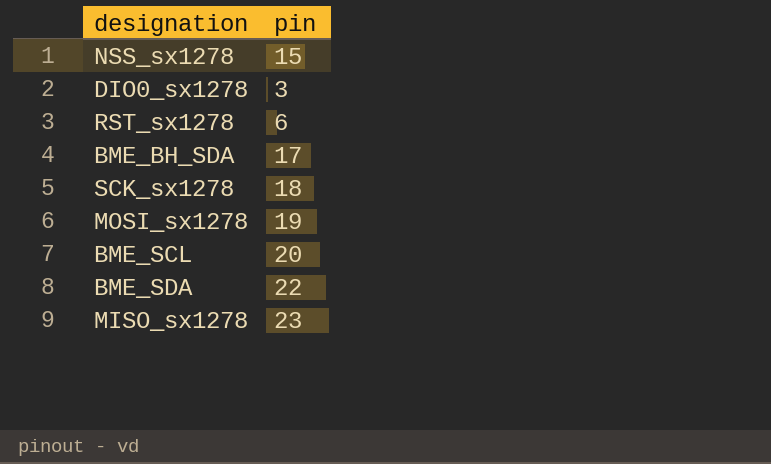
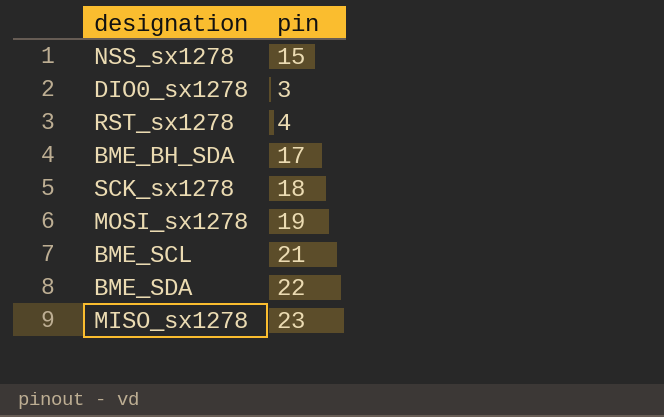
RST_sx1278 | pin: 6 -> 4
BME_SCL | pin: 20 -> 21

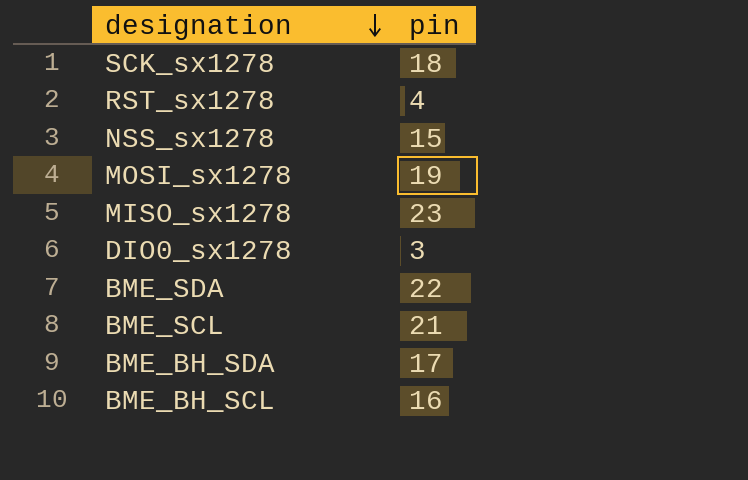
row order: none -> designation descending
row BME_BH_SCL: none -> 16

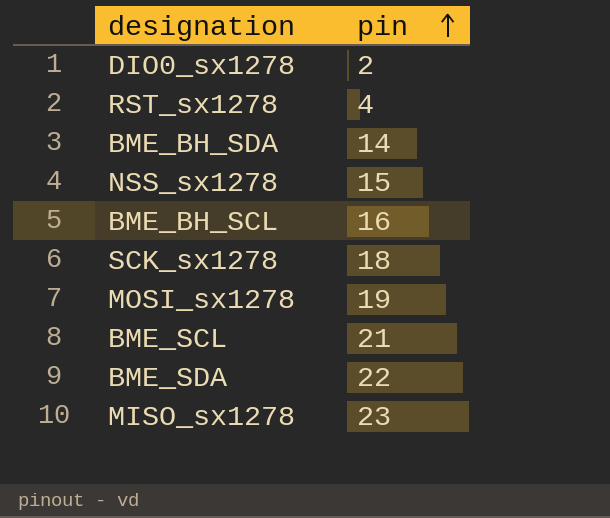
row order: designation descending -> pin ascending
DIO0_sx1278 | pin: 3 -> 2
BME_BH_SDA | pin: 17 -> 14

